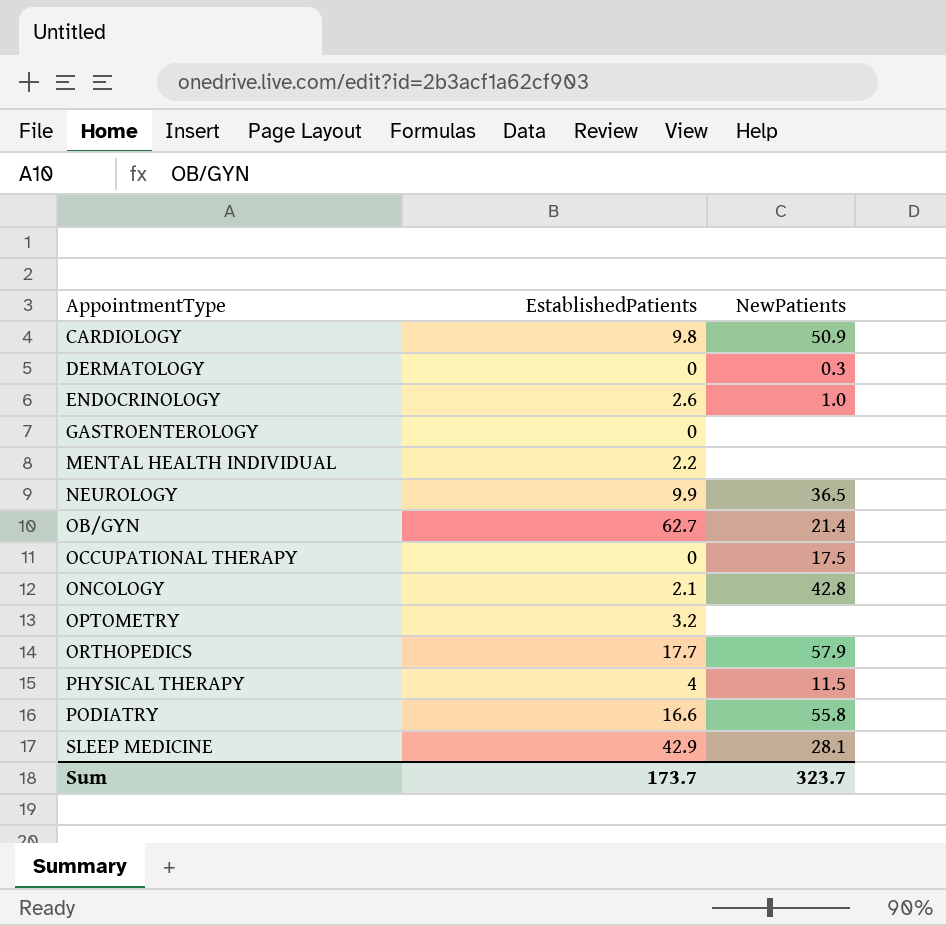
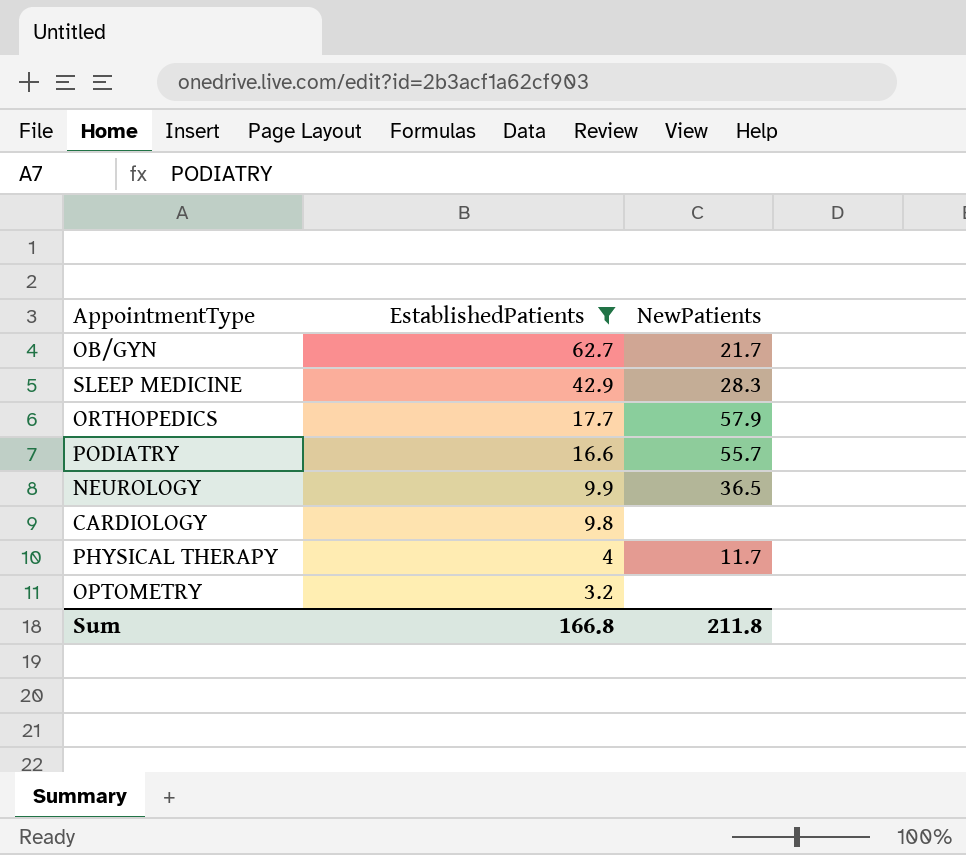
filter: none -> EstablishedPatients >= 3.2
row order: AppointmentType ascending -> EstablishedPatients descending
OB/GYN | NewPatients: 21.4 -> 21.7
SLEEP MEDICINE | NewPatients: 28.1 -> 28.3
PODIATRY | NewPatients: 55.8 -> 55.7
CARDIOLOGY | NewPatients: 50.9 -> none
PHYSICAL THERAPY | NewPatients: 11.5 -> 11.7
Sum | EstablishedPatients: 173.7 -> 166.8
Sum | NewPatients: 323.7 -> 211.8

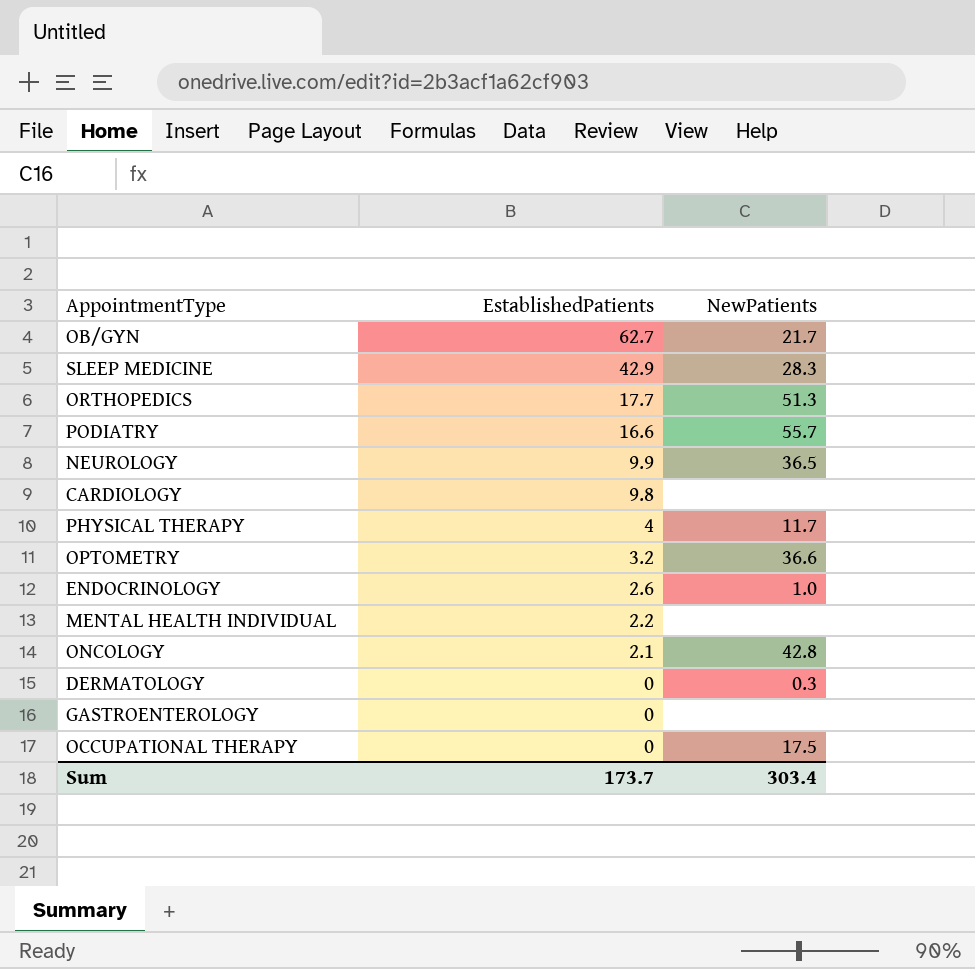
filter: EstablishedPatients >= 3.2 -> none
ORTHOPEDICS | NewPatients: 57.9 -> 51.3
OPTOMETRY | NewPatients: none -> 36.6
Sum | EstablishedPatients: 166.8 -> 173.7
Sum | NewPatients: 211.8 -> 303.4

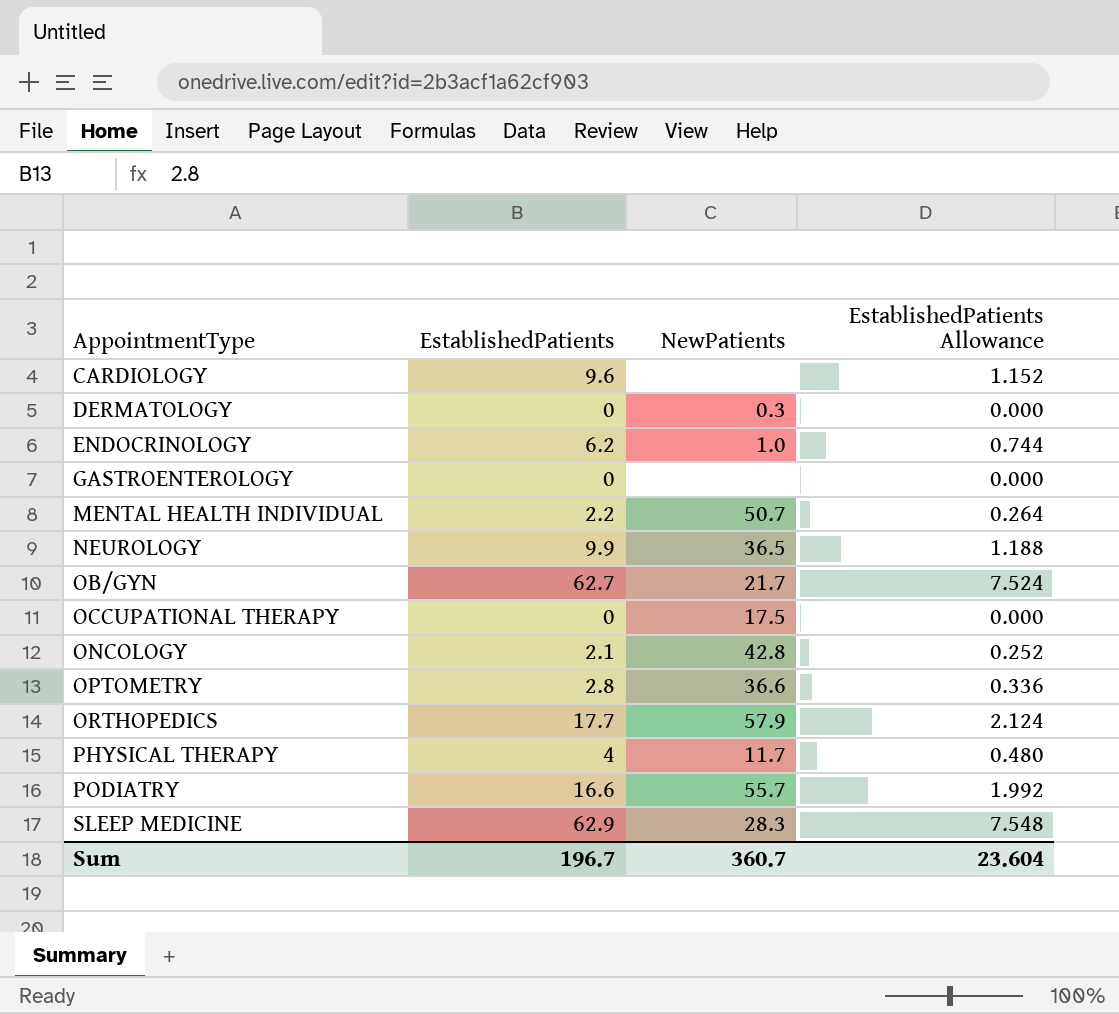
row order: EstablishedPatients descending -> AppointmentType ascending
column EstablishedPatients Allowance | formula: none -> [EstablishedPatients] * 0.12
CARDIOLOGY | EstablishedPatients: 9.8 -> 9.6
ENDOCRINOLOGY | EstablishedPatients: 2.6 -> 6.2
MENTAL HEALTH INDIVIDUAL | NewPatients: none -> 50.7
OPTOMETRY | EstablishedPatients: 3.2 -> 2.8
ORTHOPEDICS | NewPatients: 51.3 -> 57.9
SLEEP MEDICINE | EstablishedPatients: 42.9 -> 62.9
Sum | EstablishedPatients: 173.7 -> 196.7
Sum | NewPatients: 303.4 -> 360.7

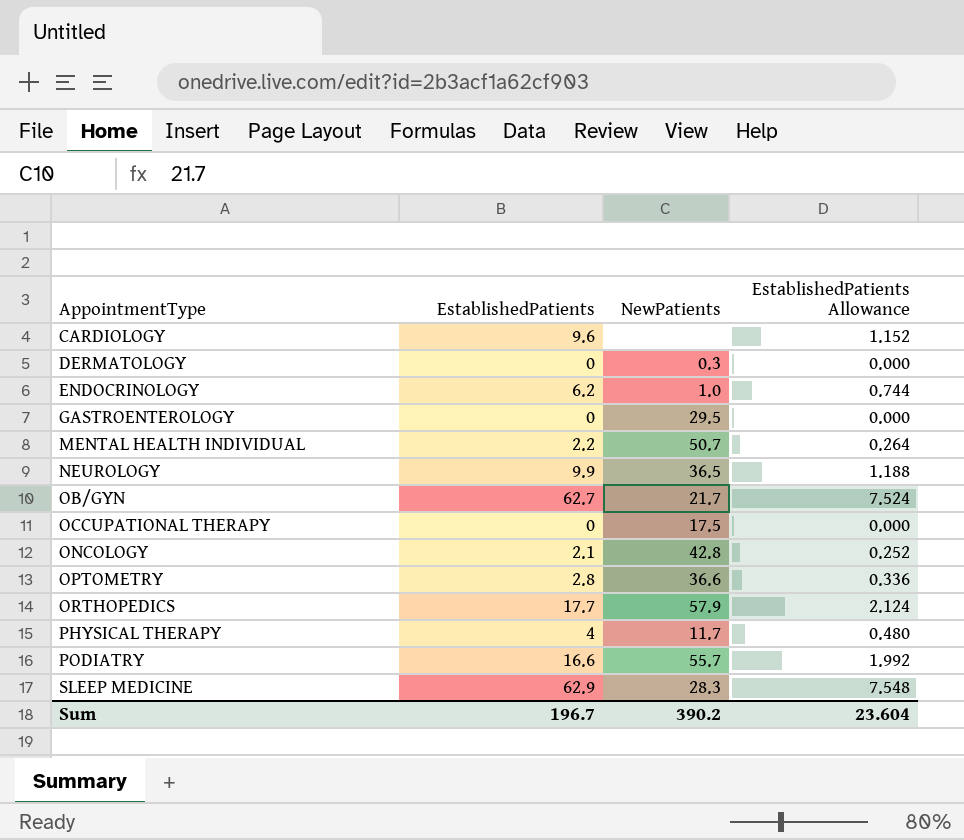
GASTROENTEROLOGY | NewPatients: none -> 29.5
Sum | NewPatients: 360.7 -> 390.2

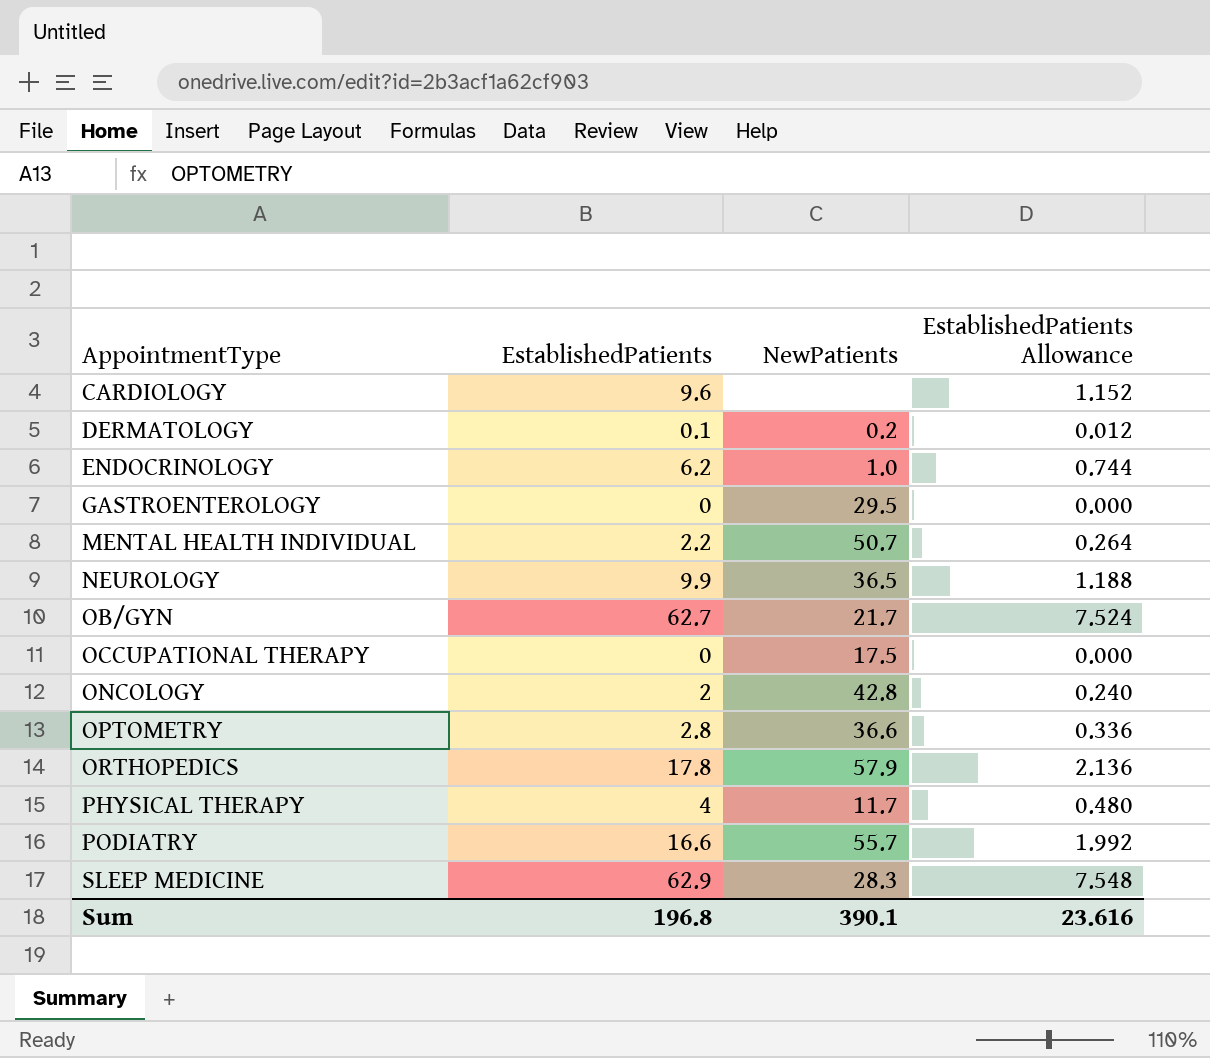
DERMATOLOGY | EstablishedPatients: 0 -> 0.1
DERMATOLOGY | NewPatients: 0.3 -> 0.2
DERMATOLOGY | EstablishedPatients Allowance: 0.000 -> 0.012
ONCOLOGY | EstablishedPatients: 2.1 -> 2
ONCOLOGY | EstablishedPatients Allowance: 0.252 -> 0.240
ORTHOPEDICS | EstablishedPatients: 17.7 -> 17.8
ORTHOPEDICS | EstablishedPatients Allowance: 2.124 -> 2.136
Sum | EstablishedPatients: 196.7 -> 196.8
Sum | NewPatients: 390.2 -> 390.1
Sum | EstablishedPatients Allowance: 23.604 -> 23.616

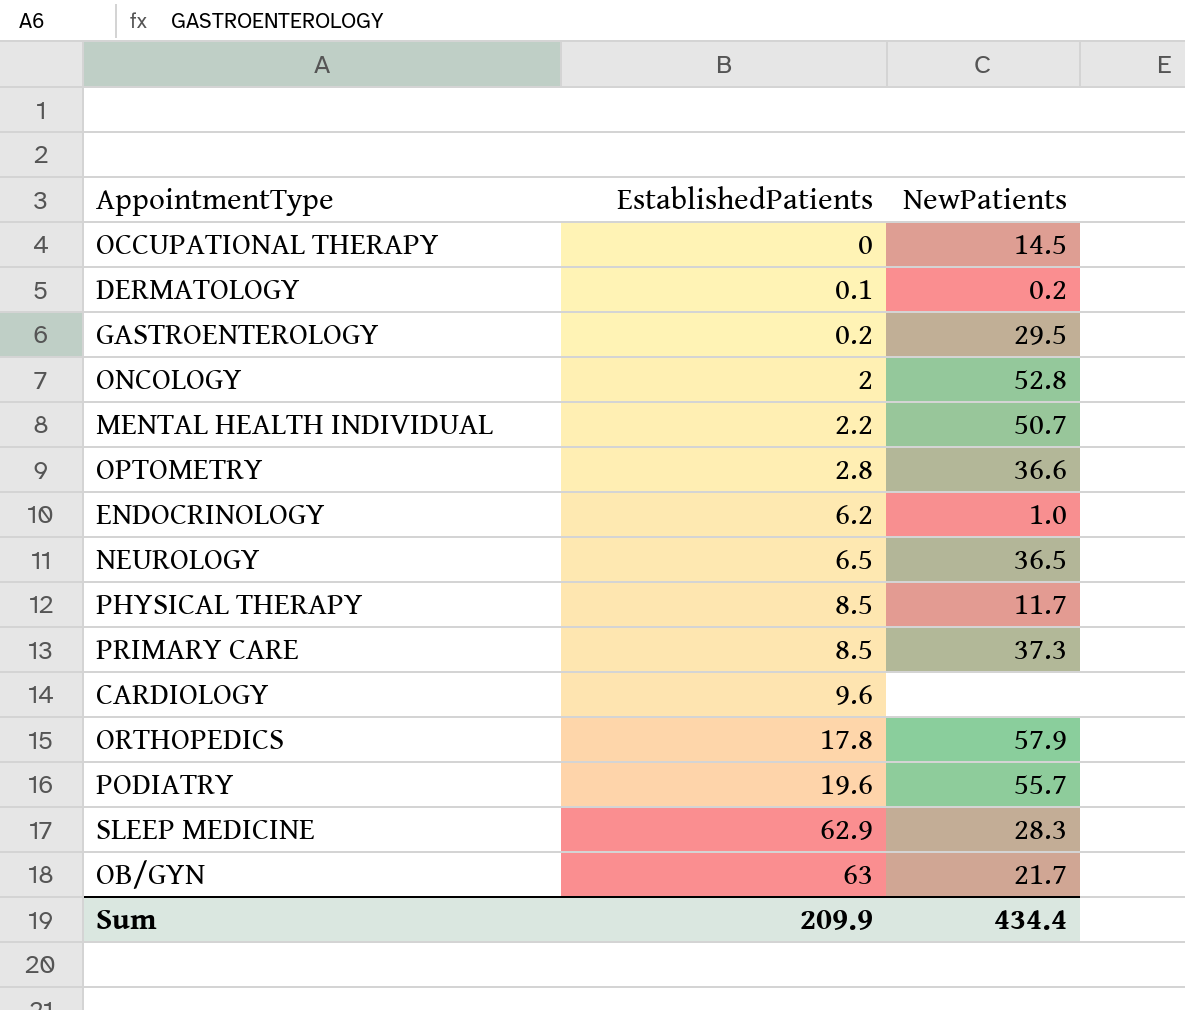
row order: AppointmentType ascending -> EstablishedPatients ascending
column EstablishedPatients Allowance | formula: [EstablishedPatients] * 0.12 -> none
OCCUPATIONAL THERAPY | NewPatients: 17.5 -> 14.5
GASTROENTEROLOGY | EstablishedPatients: 0 -> 0.2
ONCOLOGY | NewPatients: 42.8 -> 52.8
NEUROLOGY | EstablishedPatients: 9.9 -> 6.5
PHYSICAL THERAPY | EstablishedPatients: 4 -> 8.5
row PRIMARY CARE: none -> 8.5 | 37.3
PODIATRY | EstablishedPatients: 16.6 -> 19.6
OB/GYN | EstablishedPatients: 62.7 -> 63
Sum | EstablishedPatients: 196.8 -> 209.9
Sum | NewPatients: 390.1 -> 434.4

